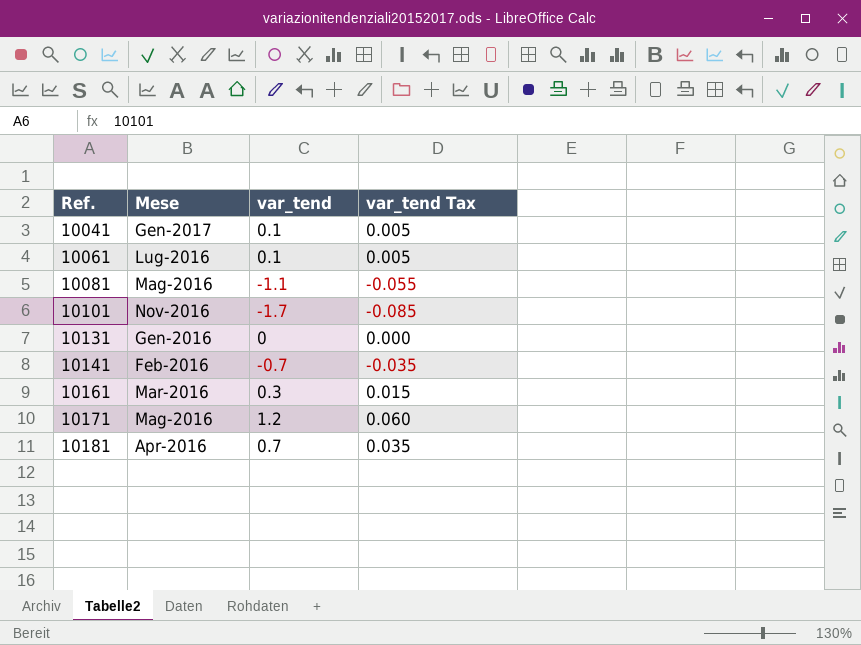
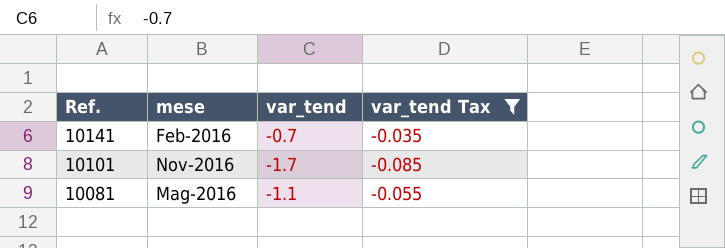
filter: none -> var_tend Tax <= -0.035
row order: Ref. ascending -> Ref. descending
column name: Mese -> mese

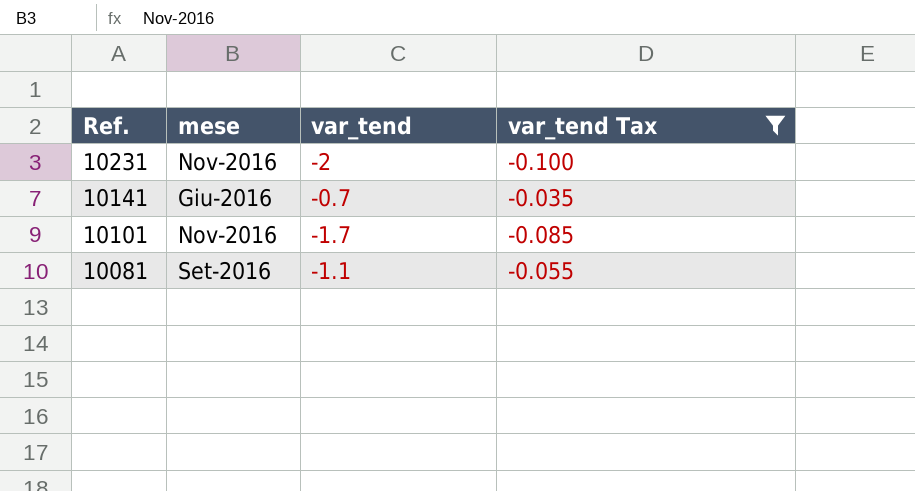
row 10231: none -> Nov-2016 | -2 | -0.100
10141 | mese: Feb-2016 -> Giu-2016
10081 | mese: Mag-2016 -> Set-2016

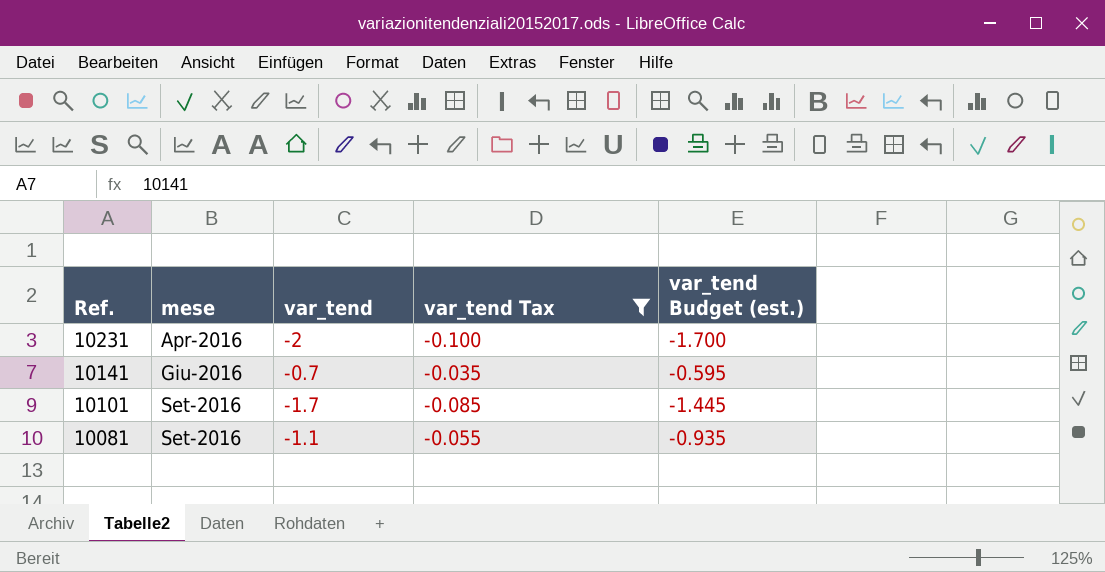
column var_tend Budget (est.) | formula: none -> [var_tend] * 0.85
10231 | mese: Nov-2016 -> Apr-2016
10101 | mese: Nov-2016 -> Set-2016

